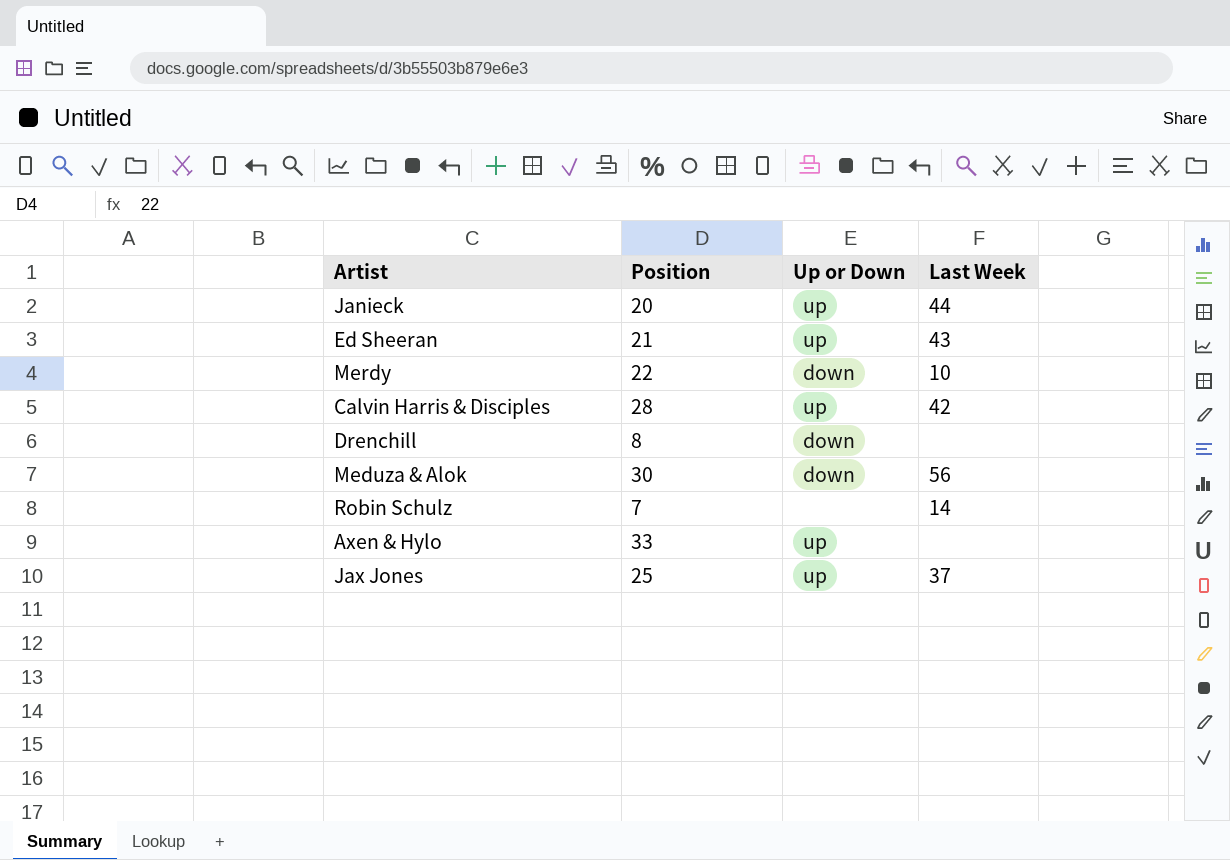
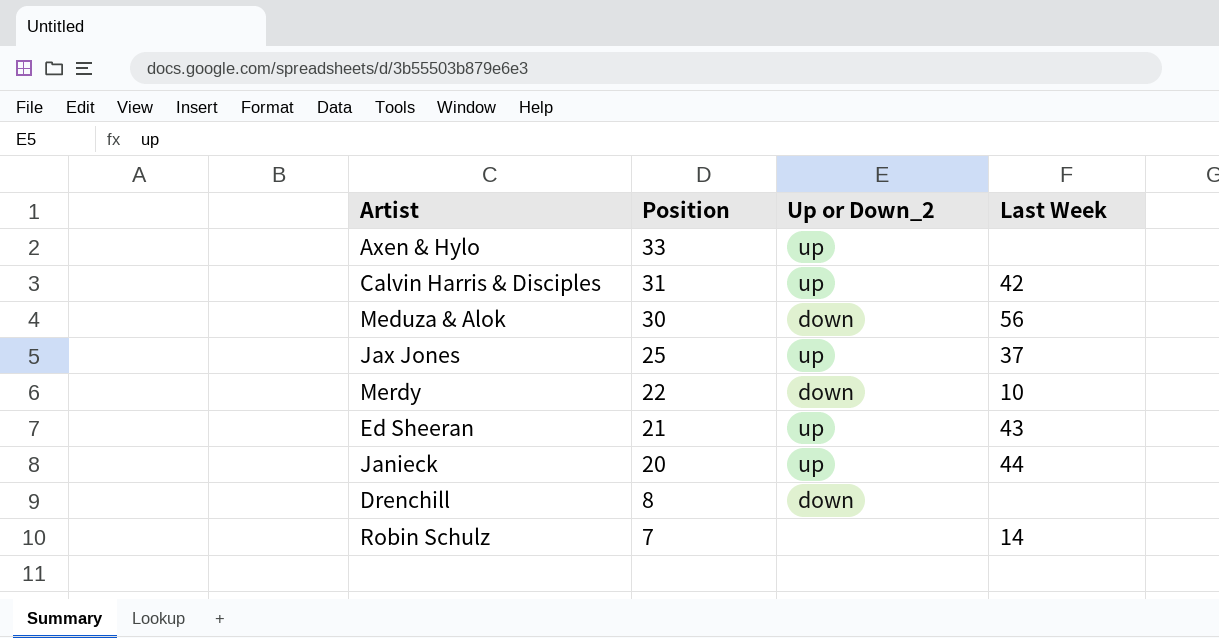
row order: none -> Position descending
column name: Up or Down -> Up or Down_2
Calvin Harris & Disciples | Position: 28 -> 31

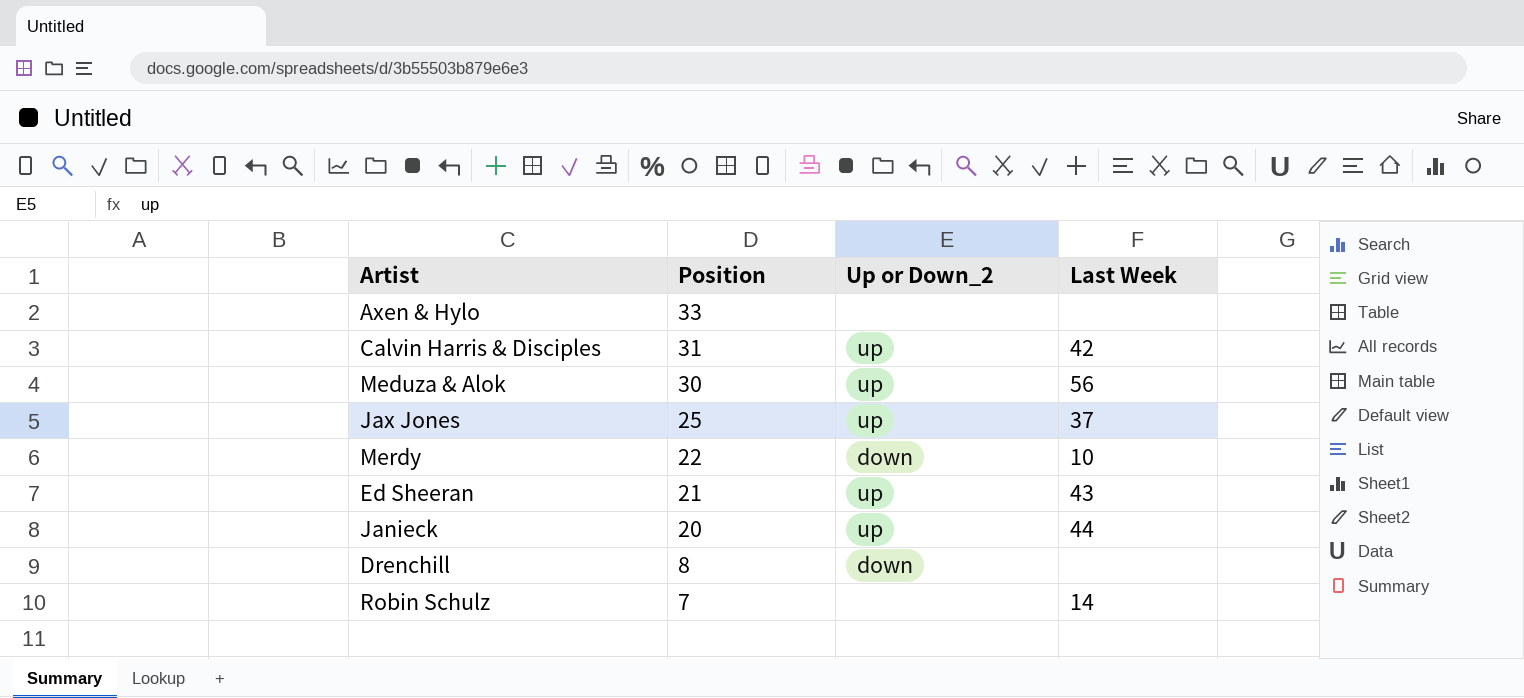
Axen & Hylo | Up or Down_2: up -> none
Meduza & Alok | Up or Down_2: down -> up

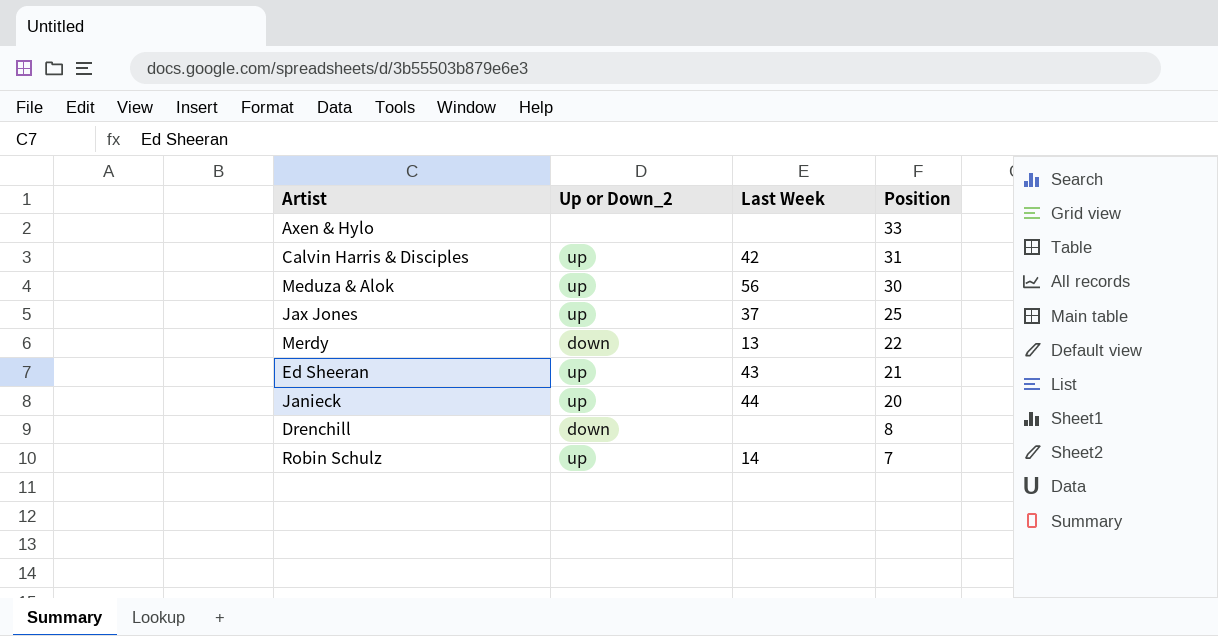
column Position | position: 2 -> 4
Merdy | Last Week: 10 -> 13
Robin Schulz | Up or Down_2: none -> up

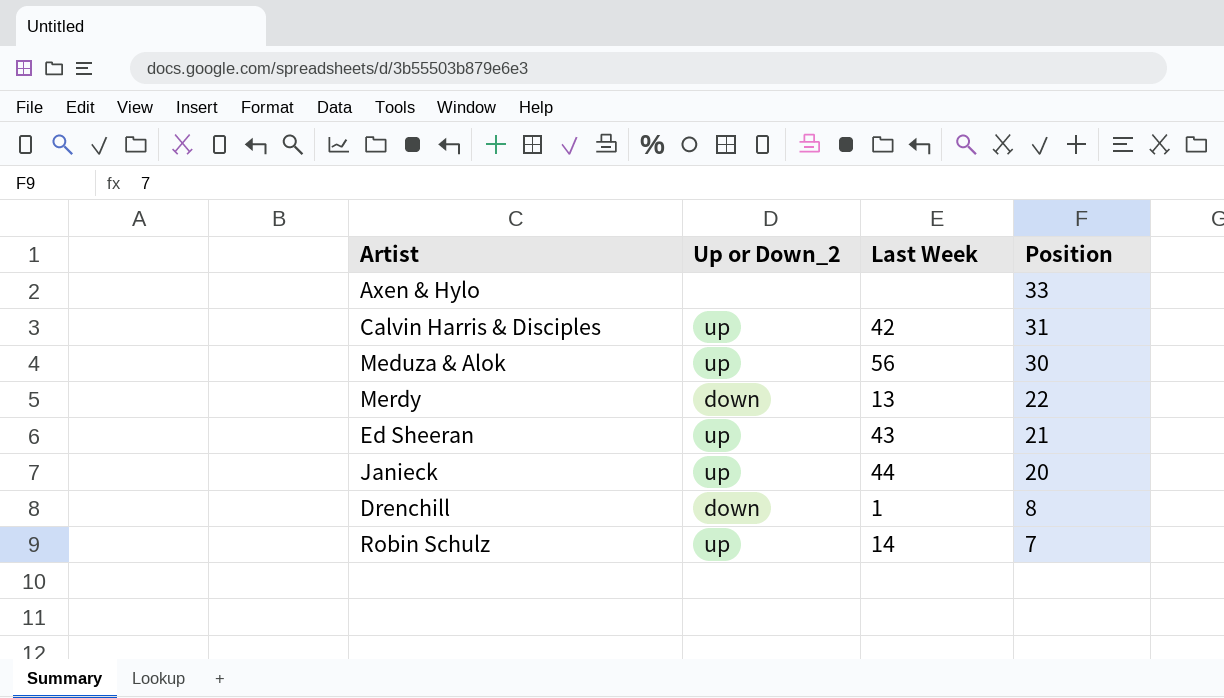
row Jax Jones: up | 37 | 25 -> none
Drenchill | Last Week: none -> 1

